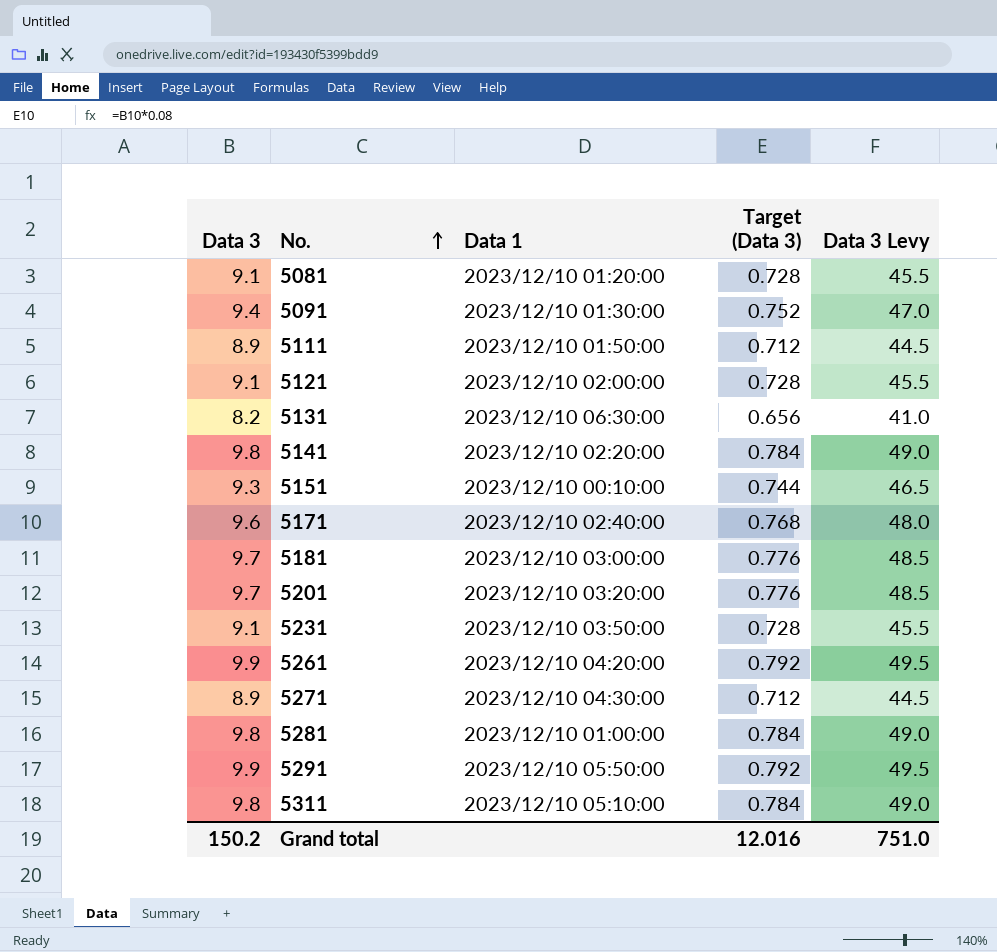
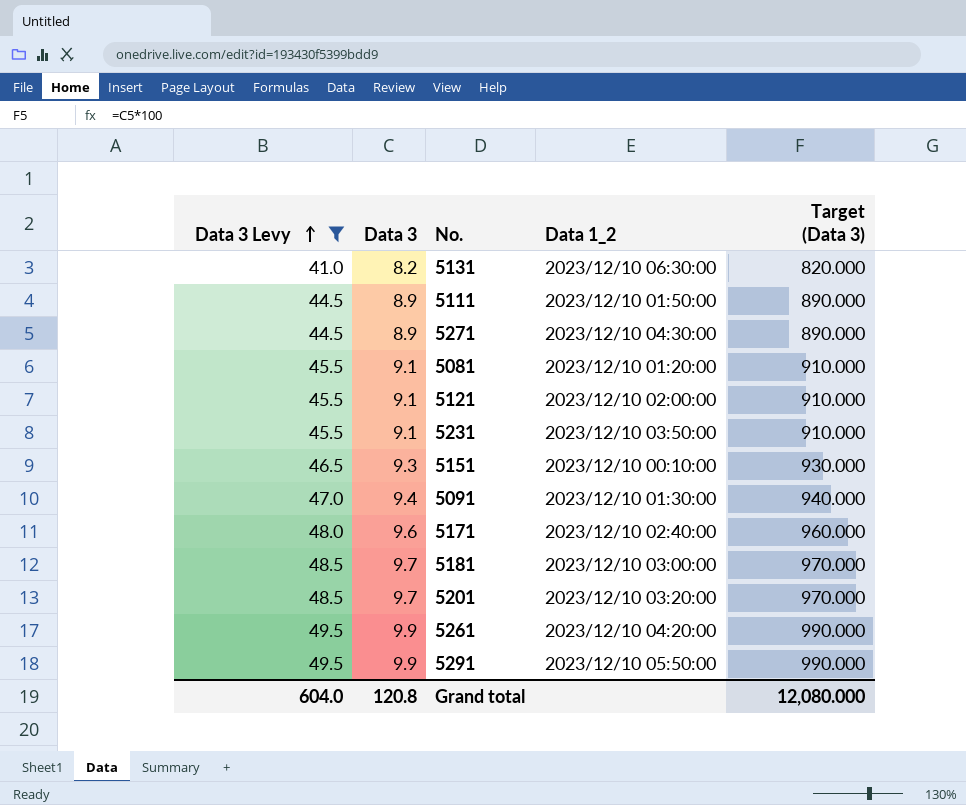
filter: none -> Data 3 Levy != 49.0
row order: No. ascending -> Data 3 Levy ascending
column Data 3 Levy | position: 5 -> 1
column name: Data 1 -> Data 1_2
column Target (Data 3) | formula: [Data 3] * 0.08 -> [Data 3] * 100
Grand total | Data 3 Levy: 751.0 -> 604.0
Grand total | Data 3: 150.2 -> 120.8
Grand total | Target (Data 3): 12.016 -> 12,080.000

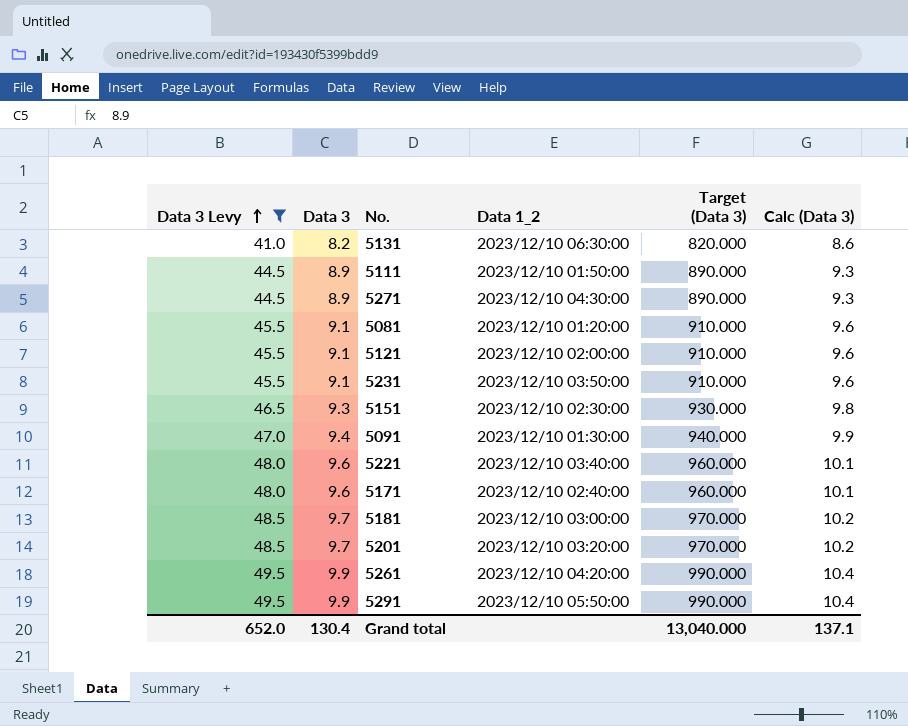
column Calc (Data 3) | formula: none -> [Data 3] * 1.05
5151 | Data 1_2: 2023/12/10 00:10:00 -> 2023/12/10 02:30:00
row 5221: none -> 48.0 | 9.6 | 2023/12/10 03:40:00 | 960.000 | 10.1
Grand total | Data 3 Levy: 604.0 -> 652.0
Grand total | Data 3: 120.8 -> 130.4
Grand total | Target (Data 3): 12,080.000 -> 13,040.000

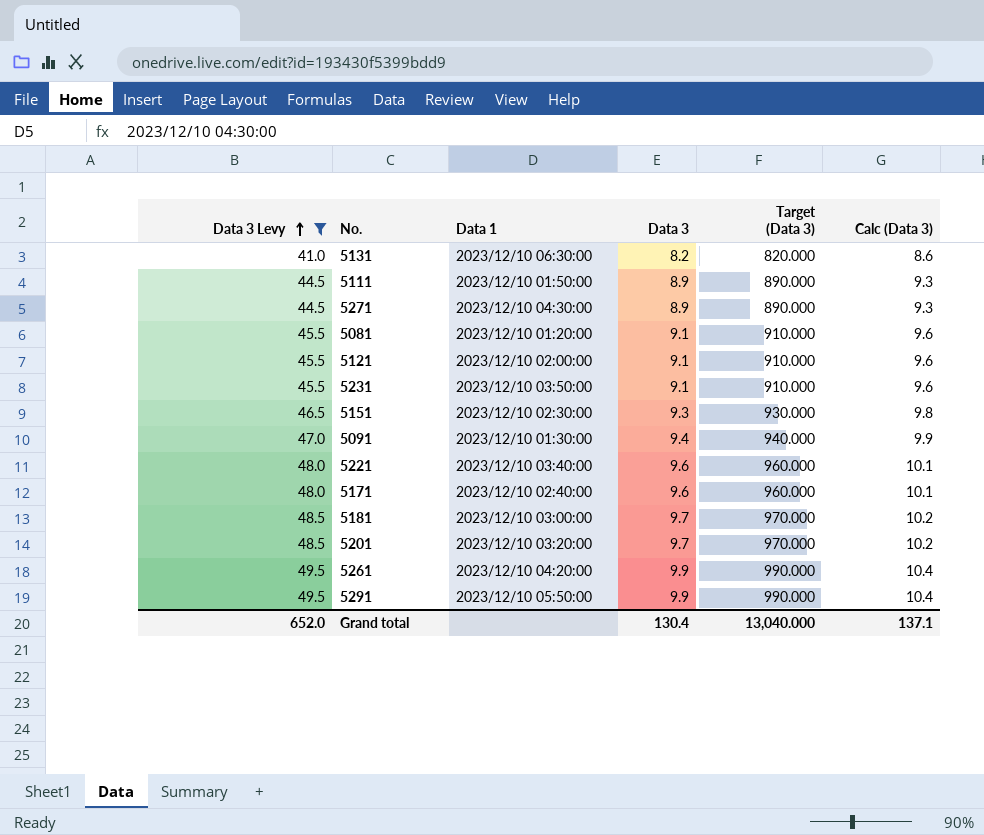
column name: Data 1_2 -> Data 1
column Data 3 | position: 2 -> 4

